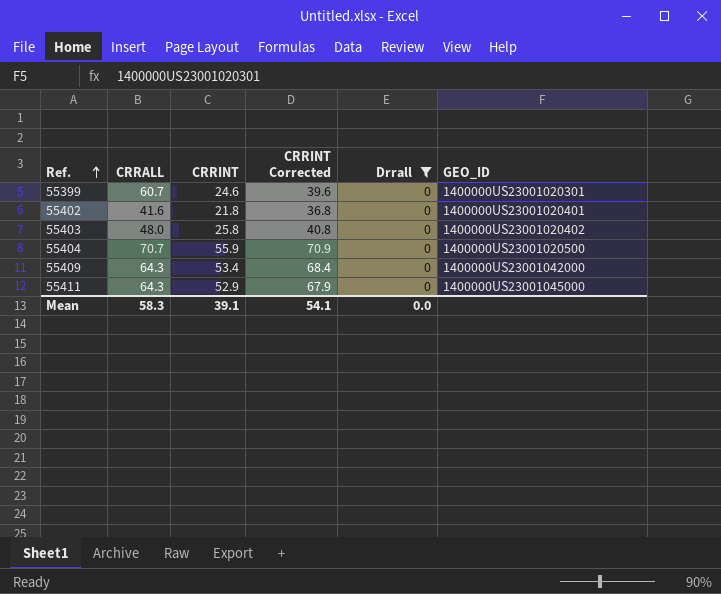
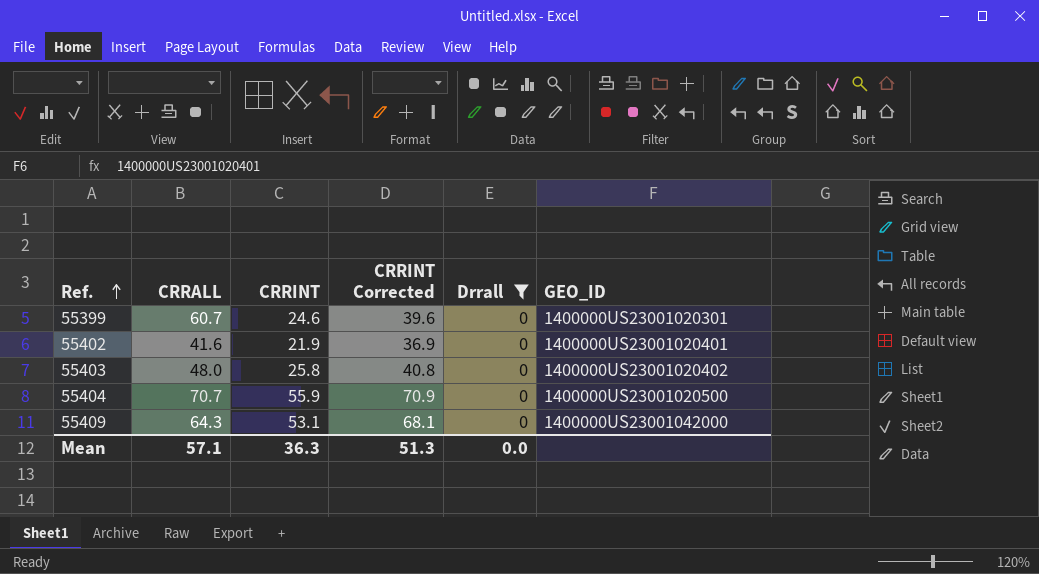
row 55411: 64.3 | 52.9 | 67.9 | 0 | 1400000US23001045000 -> none
55402 | CRRINT: 21.8 -> 21.9
55402 | CRRINT Corrected: 36.8 -> 36.9
55409 | CRRINT: 53.4 -> 53.1
55409 | CRRINT Corrected: 68.4 -> 68.1
Mean | CRRALL: 58.3 -> 57.1
Mean | CRRINT: 39.1 -> 36.3
Mean | CRRINT Corrected: 54.1 -> 51.3

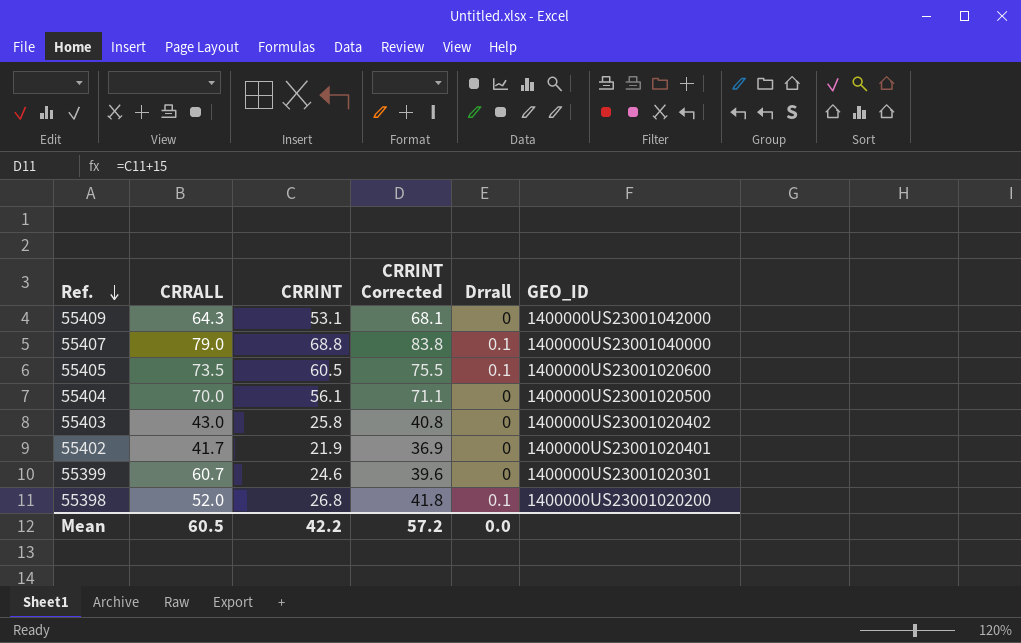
filter: Drrall = 0 -> none
row order: Ref. ascending -> Ref. descending
55404 | CRRALL: 70.7 -> 70.0
55404 | CRRINT: 55.9 -> 56.1
55404 | CRRINT Corrected: 70.9 -> 71.1
55403 | CRRALL: 48.0 -> 43.0
55402 | CRRALL: 41.6 -> 41.7
Mean | CRRALL: 57.1 -> 60.5
Mean | CRRINT: 36.3 -> 42.2
Mean | CRRINT Corrected: 51.3 -> 57.2

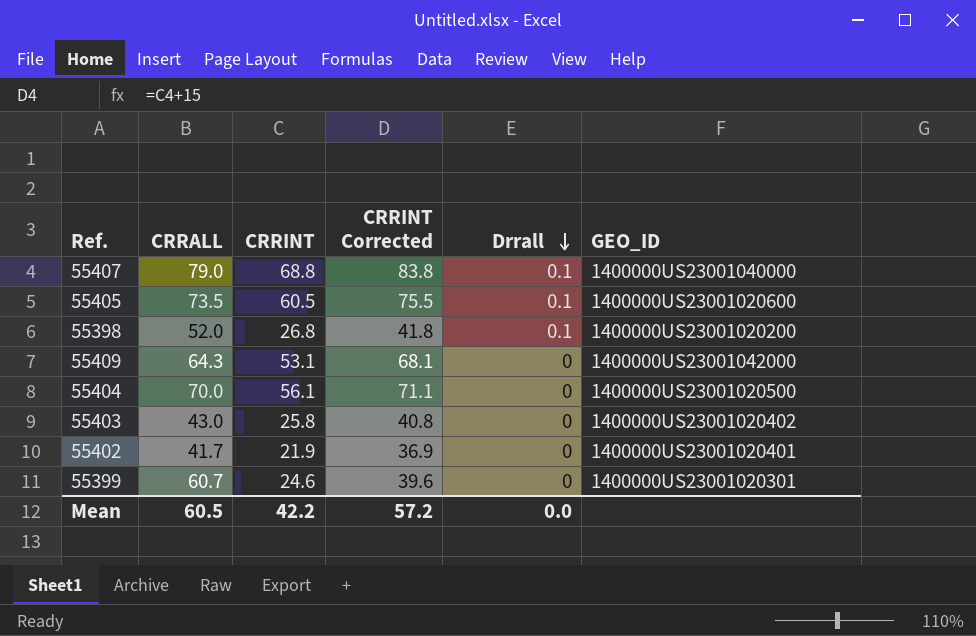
row order: Ref. descending -> Drrall descending

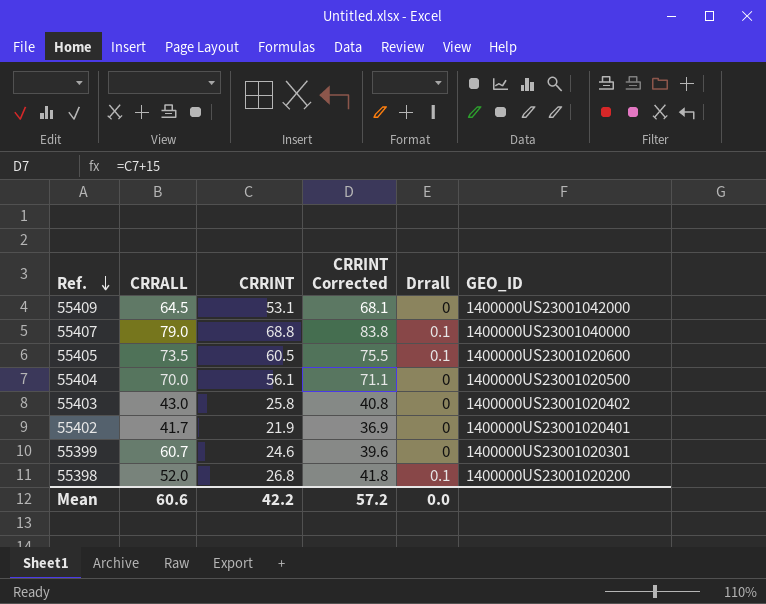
row order: Drrall descending -> Ref. descending
55409 | CRRALL: 64.3 -> 64.5
Mean | CRRALL: 60.5 -> 60.6

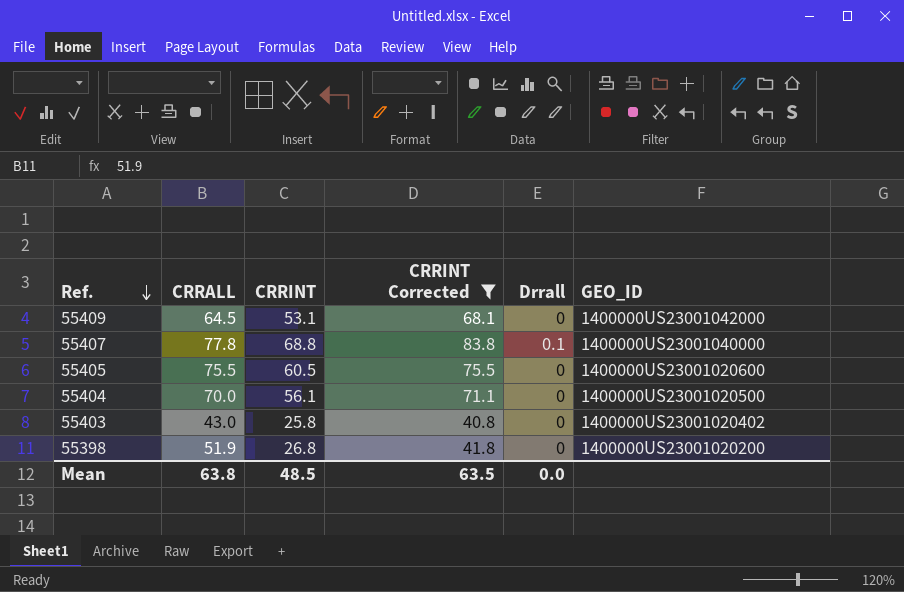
filter: none -> CRRINT Corrected >= 40.8
55407 | CRRALL: 79.0 -> 77.8
55405 | CRRALL: 73.5 -> 75.5
55405 | Drrall: 0.1 -> 0
55398 | CRRALL: 52.0 -> 51.9
55398 | Drrall: 0.1 -> 0
Mean | CRRALL: 60.6 -> 63.8
Mean | CRRINT: 42.2 -> 48.5
Mean | CRRINT Corrected: 57.2 -> 63.5

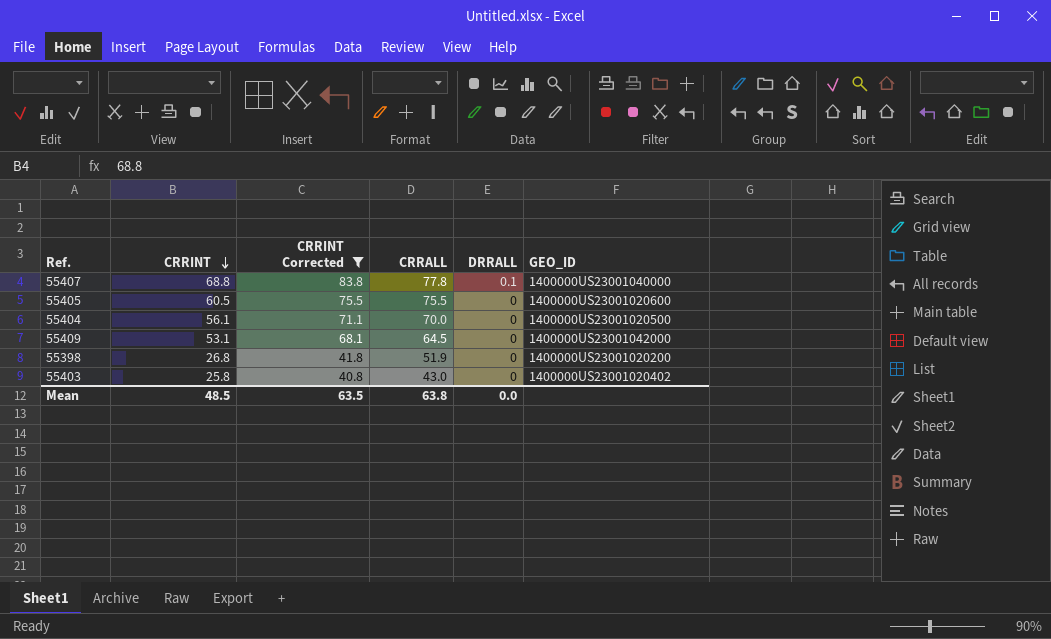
row order: Ref. descending -> CRRINT descending
column CRRALL | position: 2 -> 4
column name: Drrall -> DRRALL

